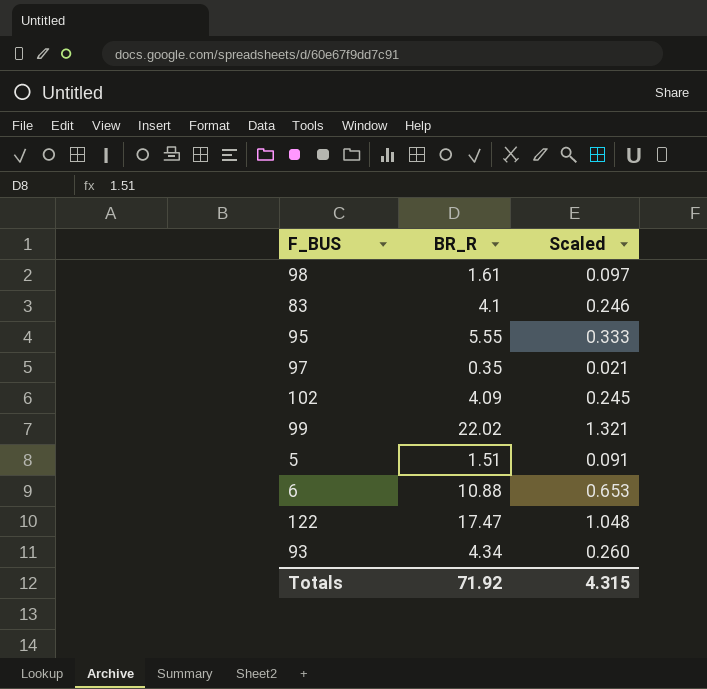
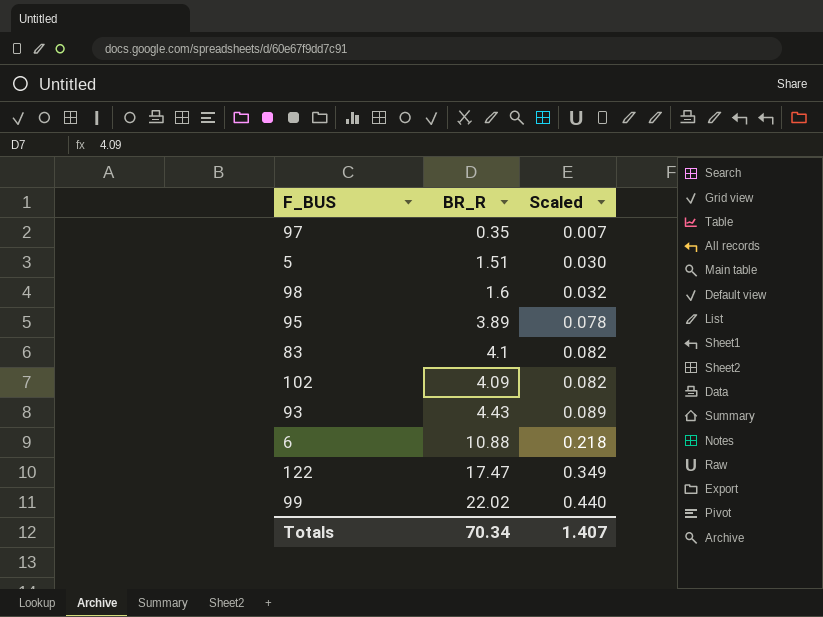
row order: none -> Scaled ascending
column Scaled | formula: [BR_R] * 0.06 -> [BR_R] * 0.02
98 | BR_R: 1.61 -> 1.6
95 | BR_R: 5.55 -> 3.89
93 | BR_R: 4.34 -> 4.43
Totals | BR_R: 71.92 -> 70.34
Totals | Scaled: 4.315 -> 1.407

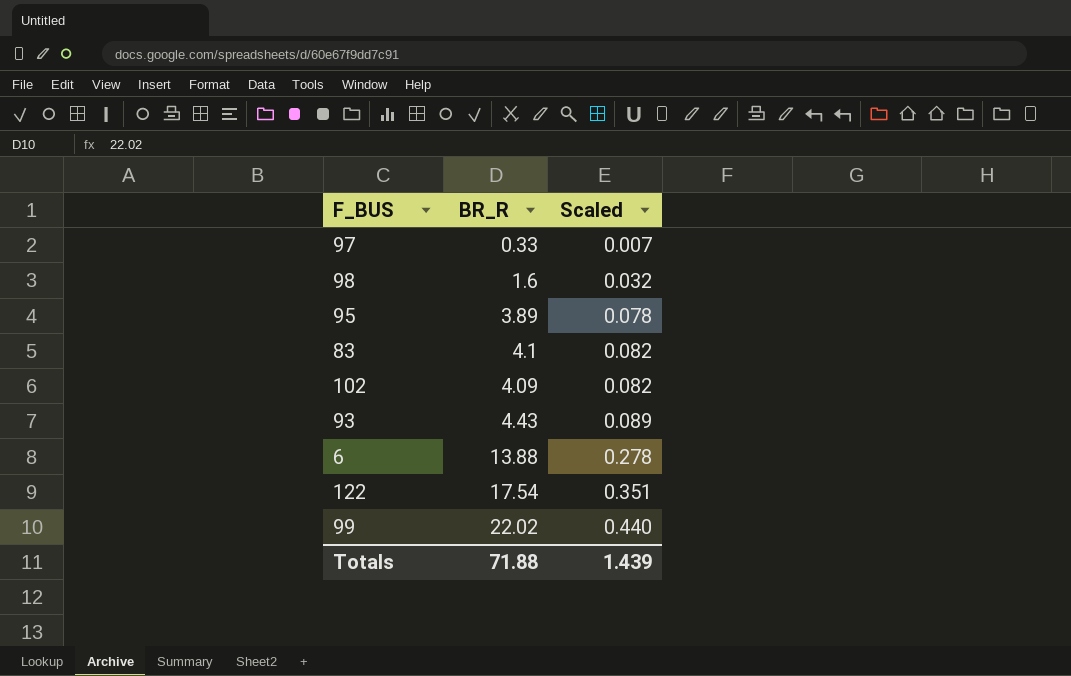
row 5: 1.51 | 0.030 -> none
97 | BR_R: 0.35 -> 0.33
6 | BR_R: 10.88 -> 13.88
6 | Scaled: 0.218 -> 0.278
122 | BR_R: 17.47 -> 17.54
122 | Scaled: 0.349 -> 0.351
Totals | BR_R: 70.34 -> 71.88
Totals | Scaled: 1.407 -> 1.439

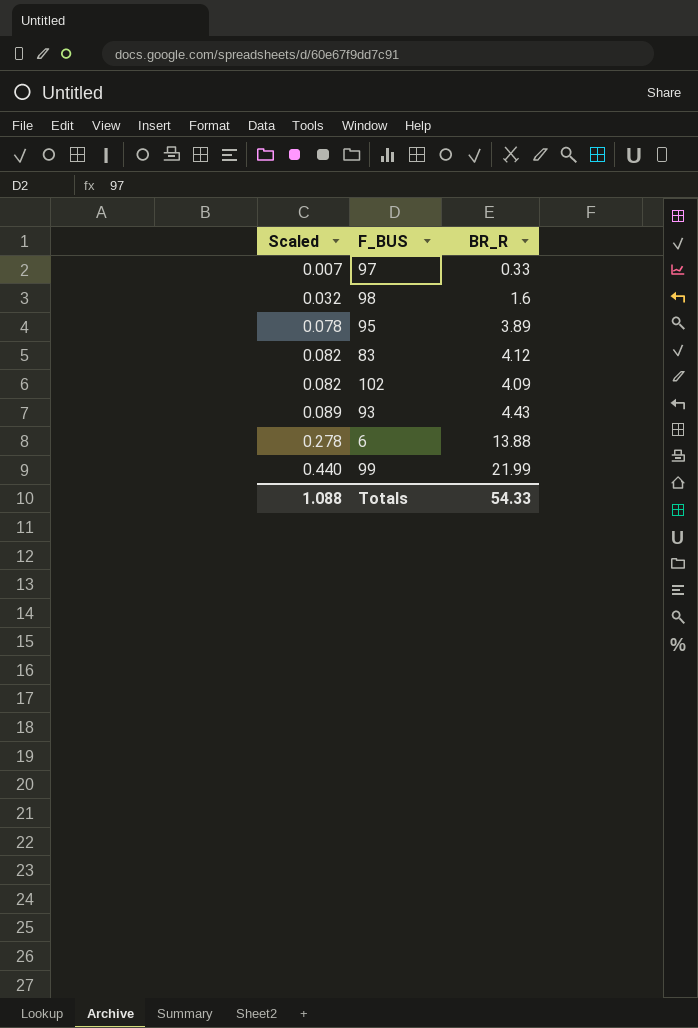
column Scaled | position: 3 -> 1
row 122: 17.54 | 0.351 -> none
83 | BR_R: 4.1 -> 4.12
99 | BR_R: 22.02 -> 21.99
Totals | Scaled: 1.439 -> 1.088
Totals | BR_R: 71.88 -> 54.33

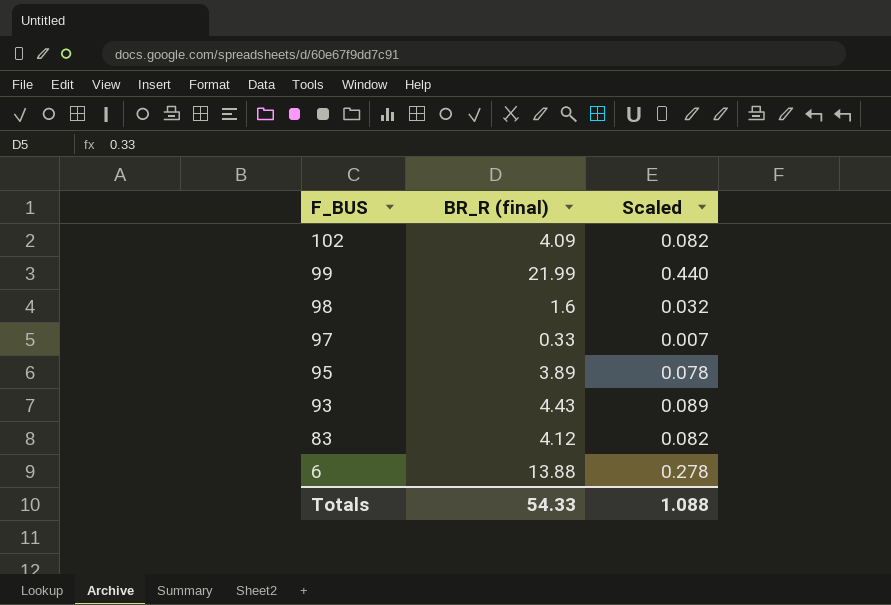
row order: Scaled ascending -> F_BUS descending
column name: BR_R -> BR_R (final)
column Scaled | position: 1 -> 3

